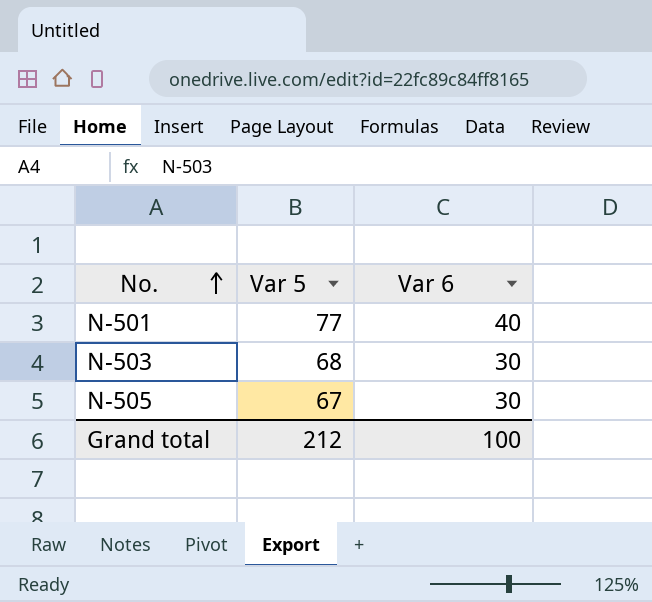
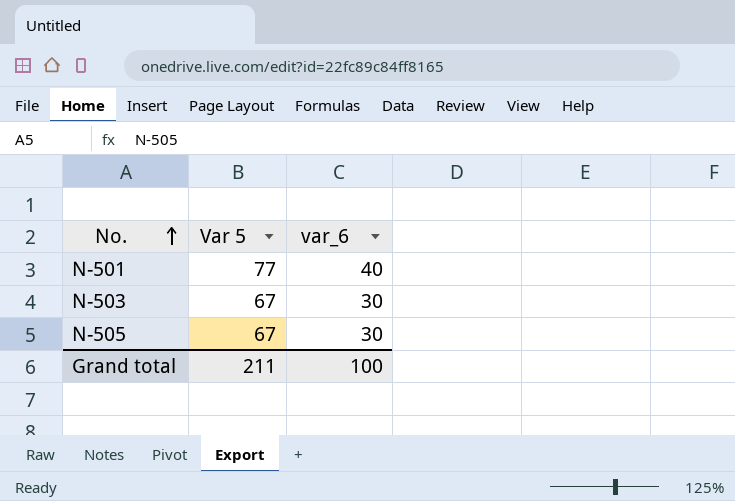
column name: Var 6 -> var_6
N-503 | Var 5: 68 -> 67
Grand total | Var 5: 212 -> 211

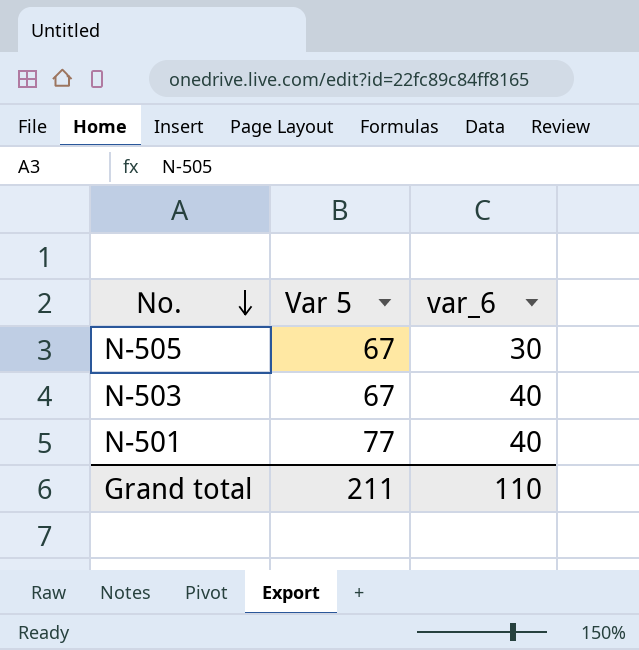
row order: No. ascending -> No. descending
N-503 | var_6: 30 -> 40
Grand total | var_6: 100 -> 110

